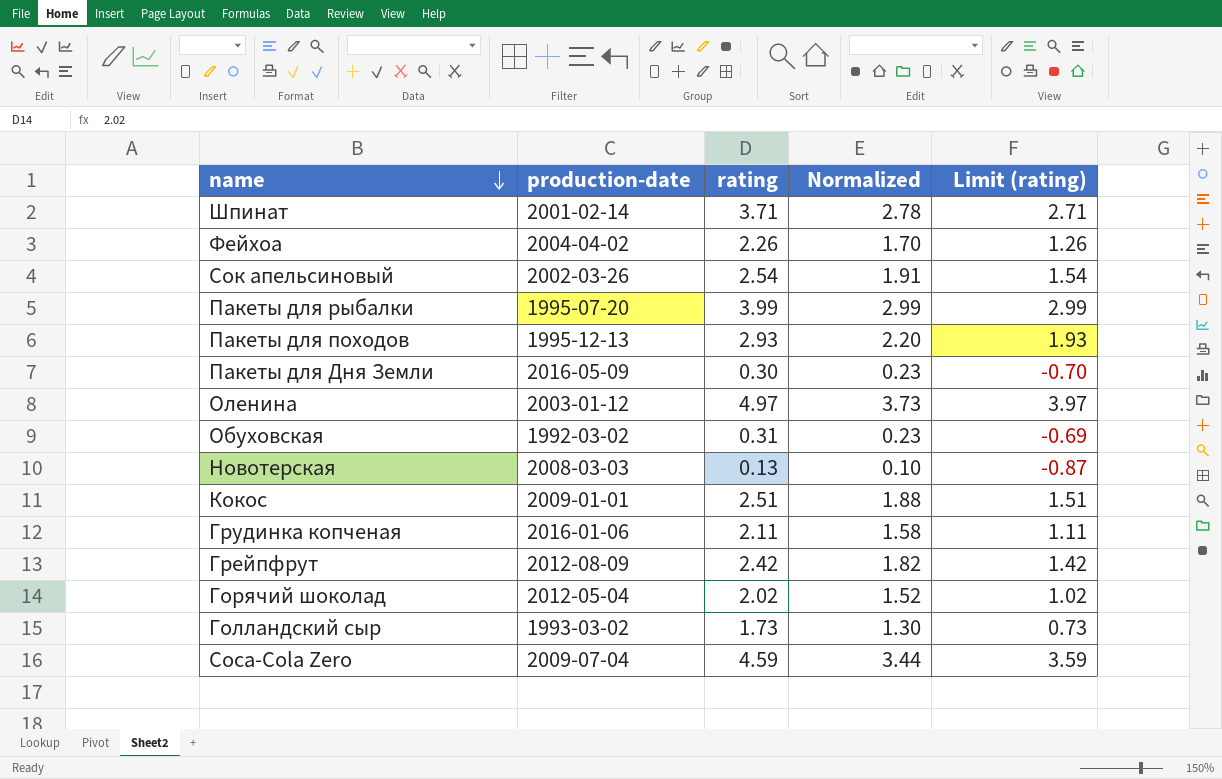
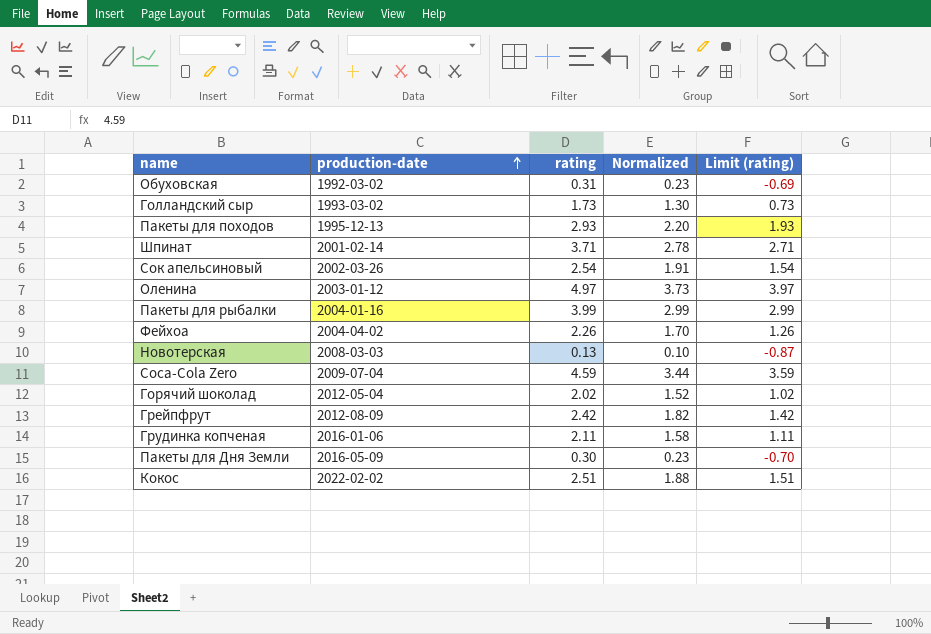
row order: name descending -> production-date ascending
Пакеты для рыбалки | production-date: 1995-07-20 -> 2004-01-16
Кокос | production-date: 2009-01-01 -> 2022-02-02

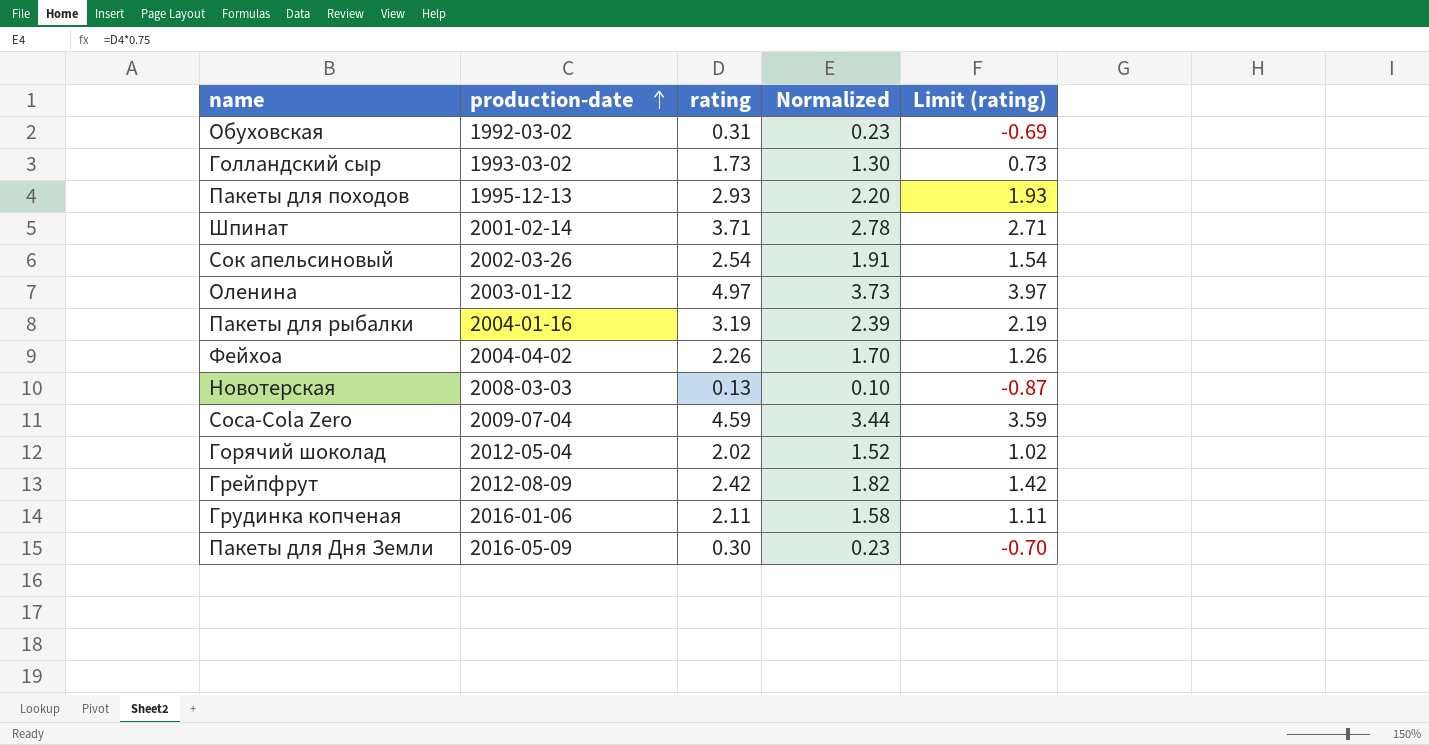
row Кокос: 2022-02-02 | 2.51 | 1.88 | 1.51 -> none
Пакеты для рыбалки | rating: 3.99 -> 3.19
Пакеты для рыбалки | Normalized: 2.99 -> 2.39
Пакеты для рыбалки | Limit (rating): 2.99 -> 2.19

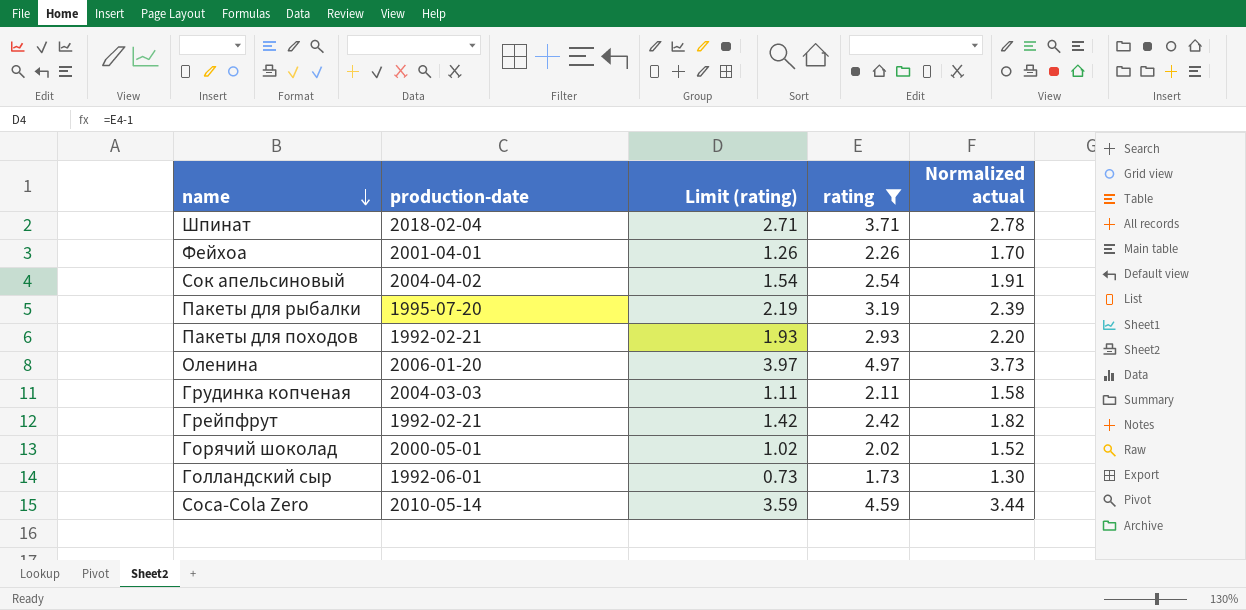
filter: none -> rating >= 1.73
row order: production-date ascending -> name descending
column Limit (rating) | position: 5 -> 3
column name: Normalized -> Normalized actual
Шпинат | production-date: 2001-02-14 -> 2018-02-04
Фейхоа | production-date: 2004-04-02 -> 2001-04-01
Сок апельсиновый | production-date: 2002-03-26 -> 2004-04-02
Пакеты для рыбалки | production-date: 2004-01-16 -> 1995-07-20
Пакеты для походов | production-date: 1995-12-13 -> 1992-02-21
Оленина | production-date: 2003-01-12 -> 2006-01-20
Грудинка копченая | production-date: 2016-01-06 -> 2004-03-03
Грейпфрут | production-date: 2012-08-09 -> 1992-02-21
Горячий шоколад | production-date: 2012-05-04 -> 2000-05-01
Голландский сыр | production-date: 1993-03-02 -> 1992-06-01
Coca-Cola Zero | production-date: 2009-07-04 -> 2010-05-14

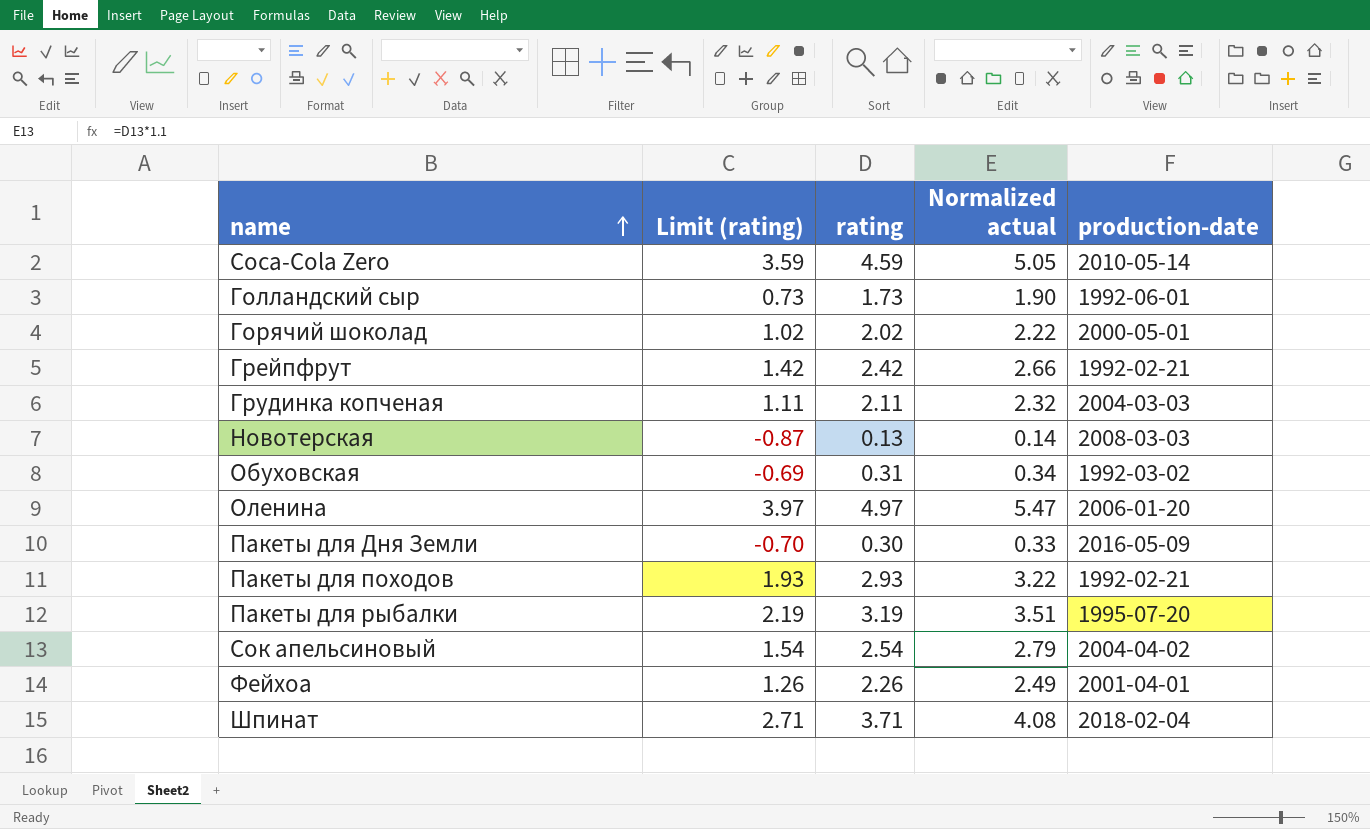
filter: rating >= 1.73 -> none
row order: name descending -> name ascending
column Normalized actual | formula: [rating] * 0.75 -> [rating] * 1.1
column production-date | position: 2 -> 5

